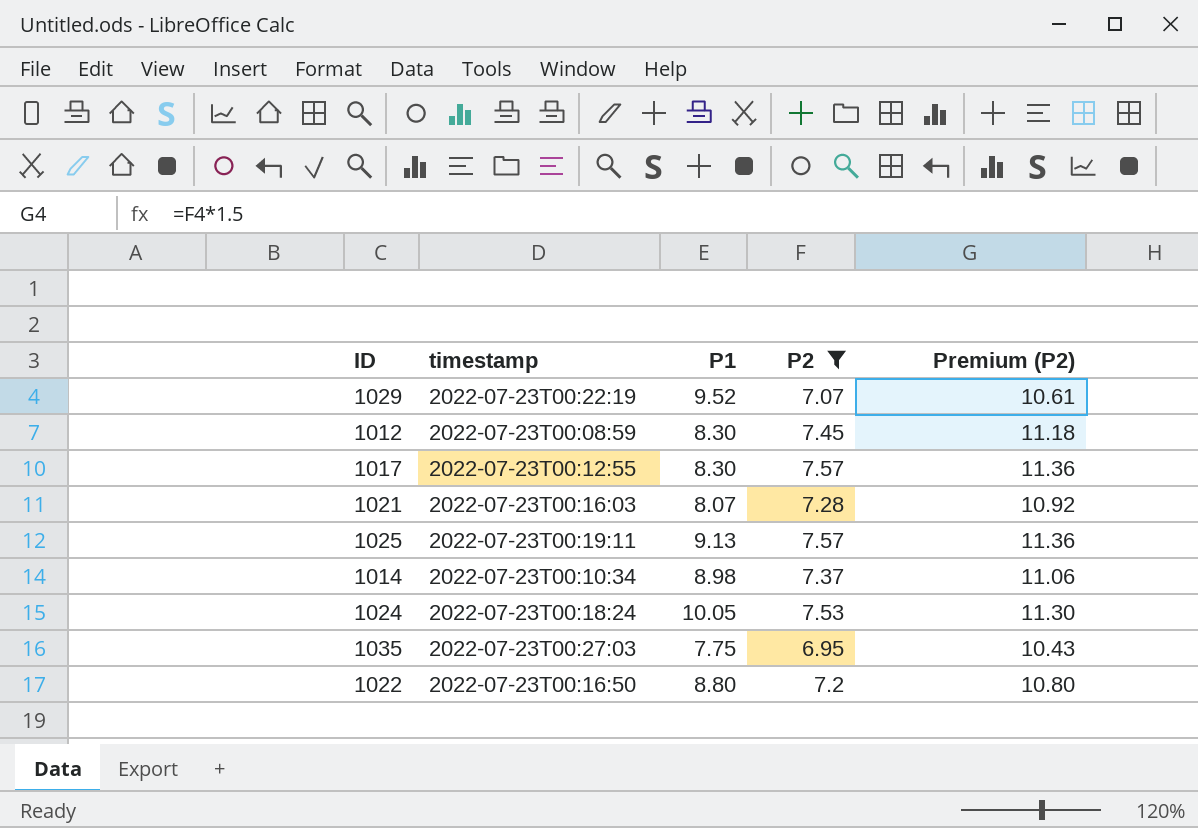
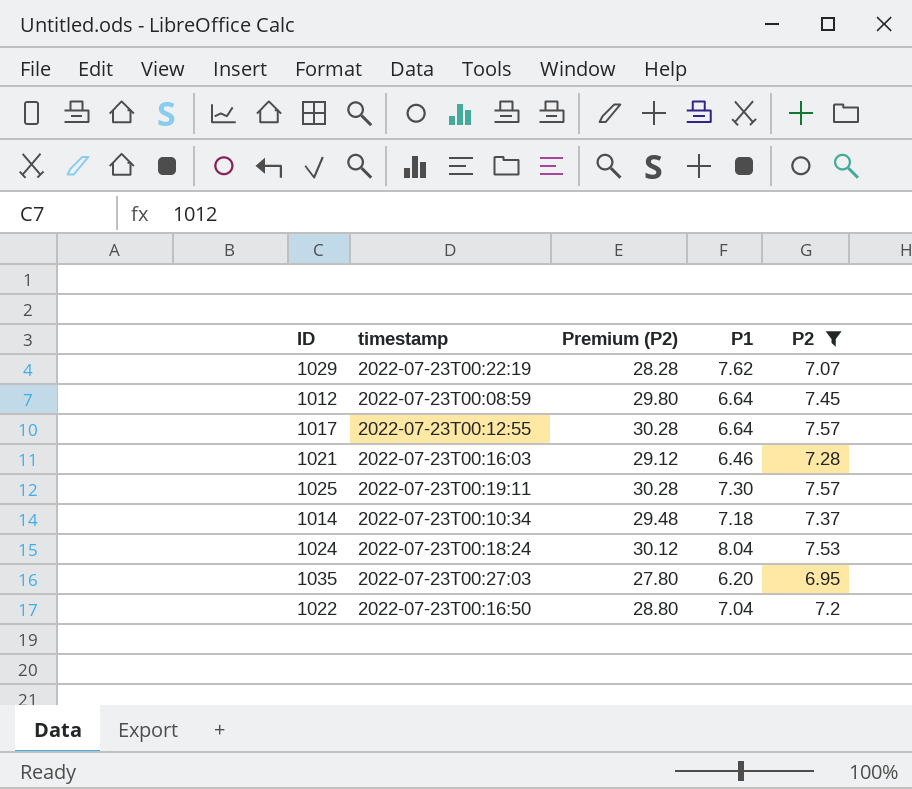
column Premium (P2) | formula: [P2] * 1.5 -> [P2] * 4
column Premium (P2) | position: 5 -> 3
1029 | P1: 9.52 -> 7.62
1012 | P1: 8.30 -> 6.64
1017 | P1: 8.30 -> 6.64
1021 | P1: 8.07 -> 6.46
1025 | P1: 9.13 -> 7.30
1014 | P1: 8.98 -> 7.18
1024 | P1: 10.05 -> 8.04
1035 | P1: 7.75 -> 6.20
1022 | P1: 8.80 -> 7.04

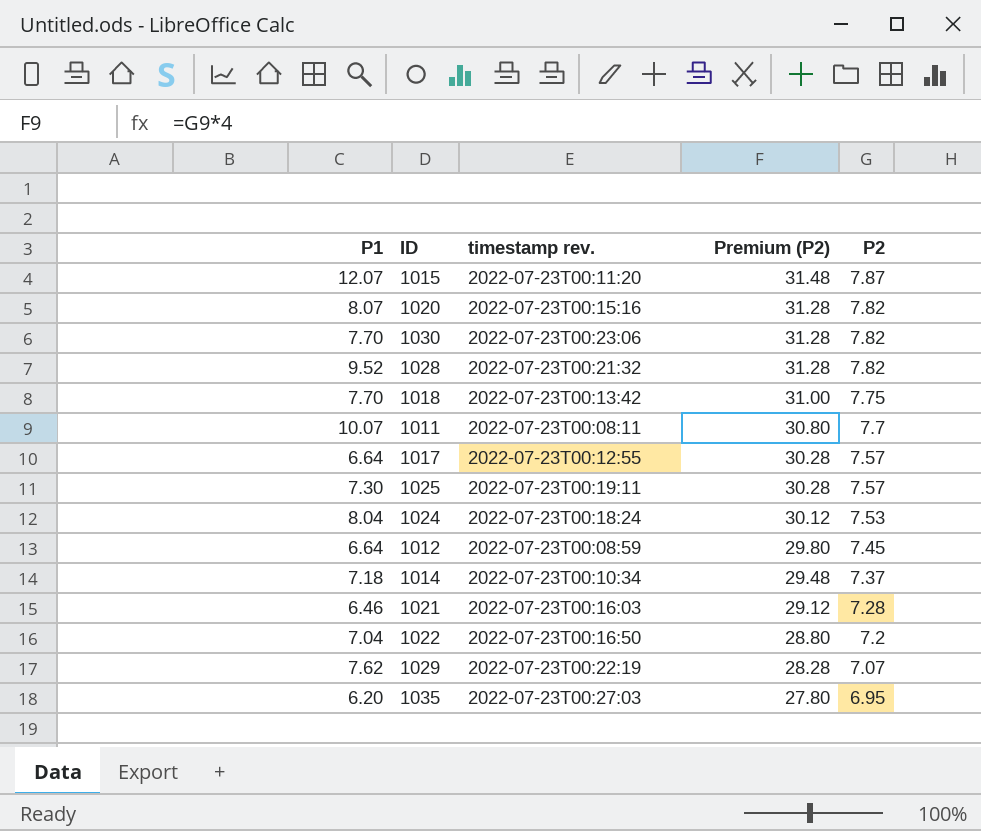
filter: P2 <= 7.57 -> none
row order: none -> Premium (P2) descending
column P1 | position: 4 -> 1
column name: timestamp -> timestamp rev.

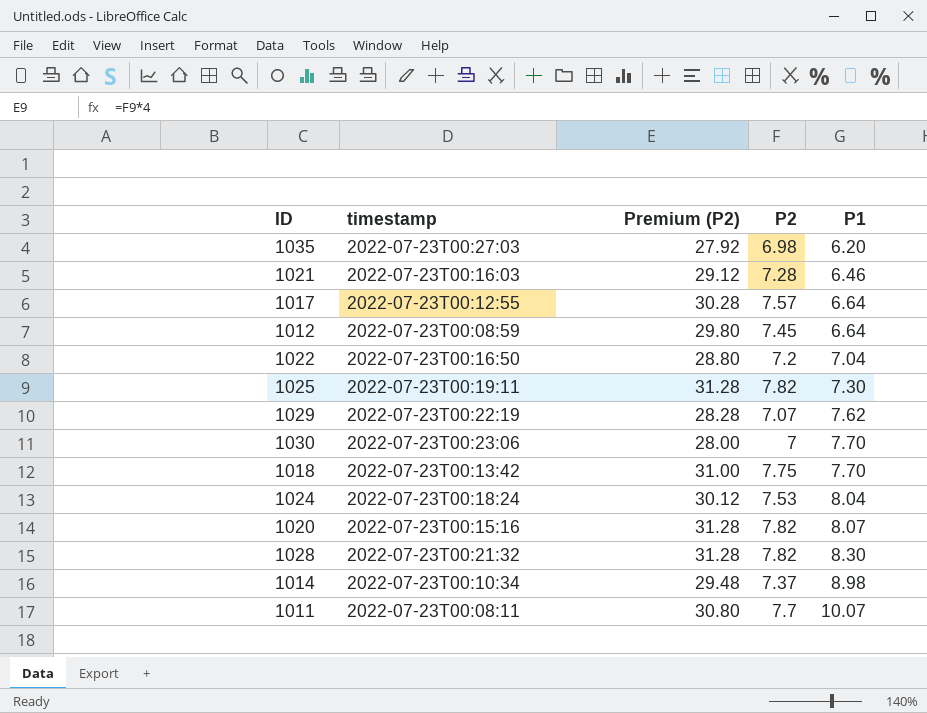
row order: Premium (P2) descending -> P1 ascending
column name: timestamp rev. -> timestamp
column P1 | position: 1 -> 5
row 1015: 12.07 | 2022-07-23T00:11:20 | 31.48 | 7.87 -> none
1035 | Premium (P2): 27.80 -> 27.92
1035 | P2: 6.95 -> 6.98
1025 | Premium (P2): 30.28 -> 31.28
1025 | P2: 7.57 -> 7.82
1030 | Premium (P2): 31.28 -> 28.00
1030 | P2: 7.82 -> 7
1028 | P1: 9.52 -> 8.30
1014 | P1: 7.18 -> 8.98

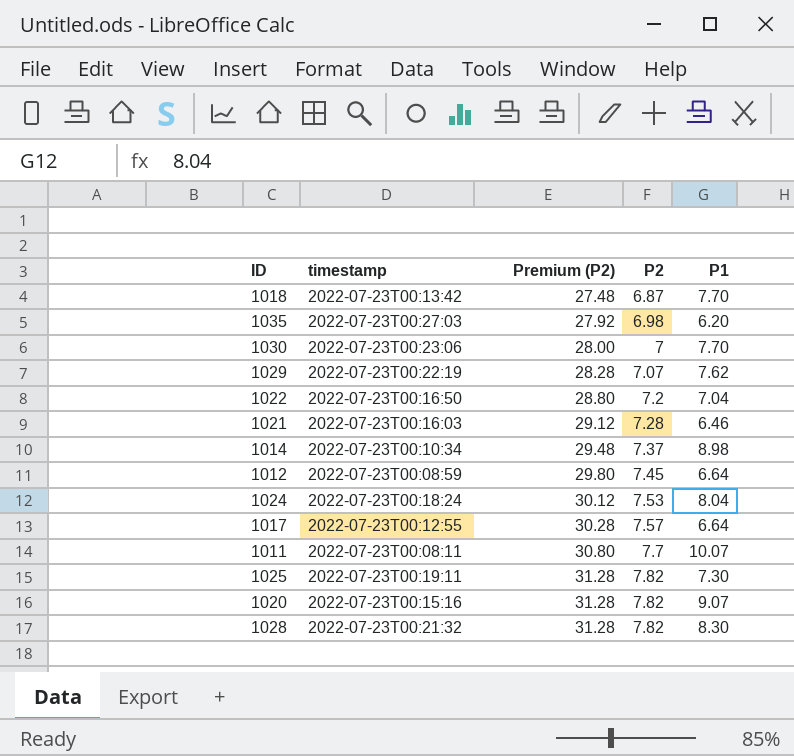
row order: P1 ascending -> Premium (P2) ascending
1018 | Premium (P2): 31.00 -> 27.48
1018 | P2: 7.75 -> 6.87
1020 | P1: 8.07 -> 9.07

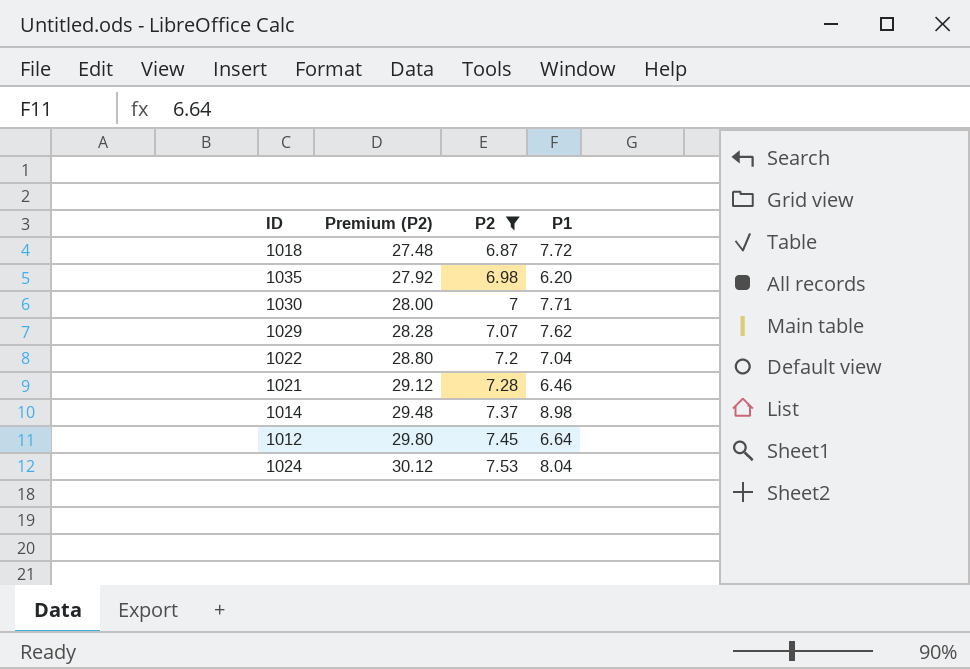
filter: none -> P2 <= 7.53
column timestamp | position: 2 -> none
1018 | P1: 7.70 -> 7.72
1030 | P1: 7.70 -> 7.71

